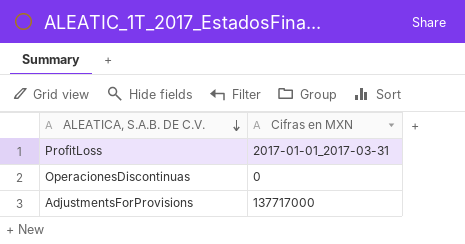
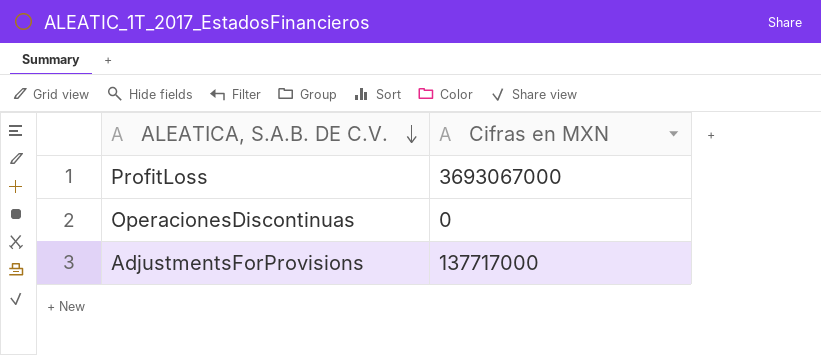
ProfitLoss | Cifras en MXN: 2017-01-01_2017-03-31 -> 3693067000

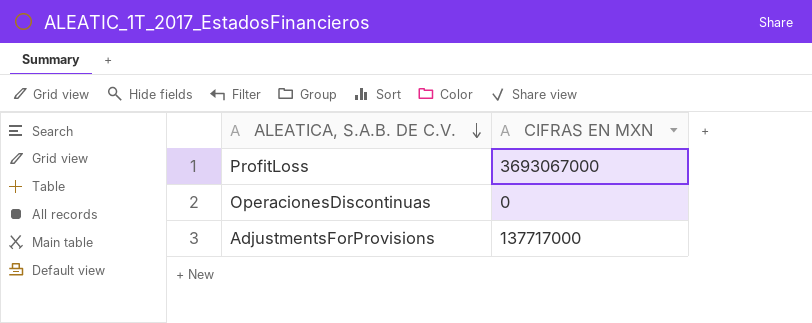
column name: Cifras en MXN -> CIFRAS EN MXN

